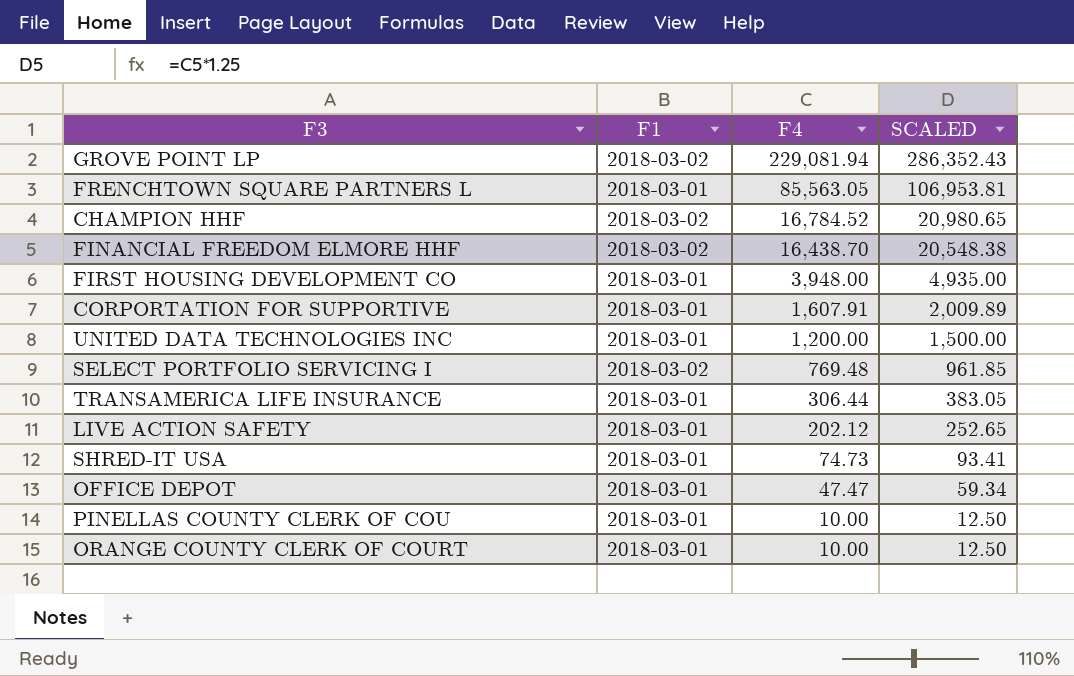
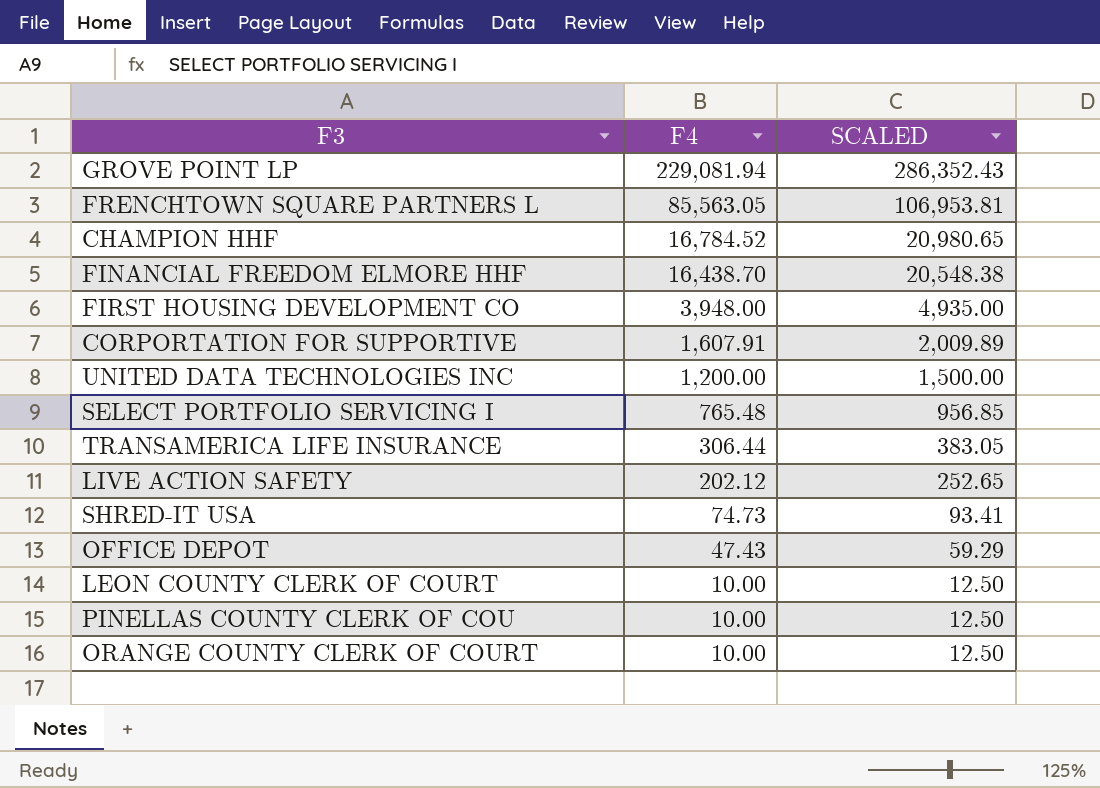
column F1 | position: 2 -> none
SELECT PORTFOLIO SERVICING I | F4: 769.48 -> 765.48
SELECT PORTFOLIO SERVICING I | SCALED: 961.85 -> 956.85
OFFICE DEPOT | F4: 47.47 -> 47.43
OFFICE DEPOT | SCALED: 59.34 -> 59.29
row LEON COUNTY CLERK OF COURT: none -> 10.00 | 12.50

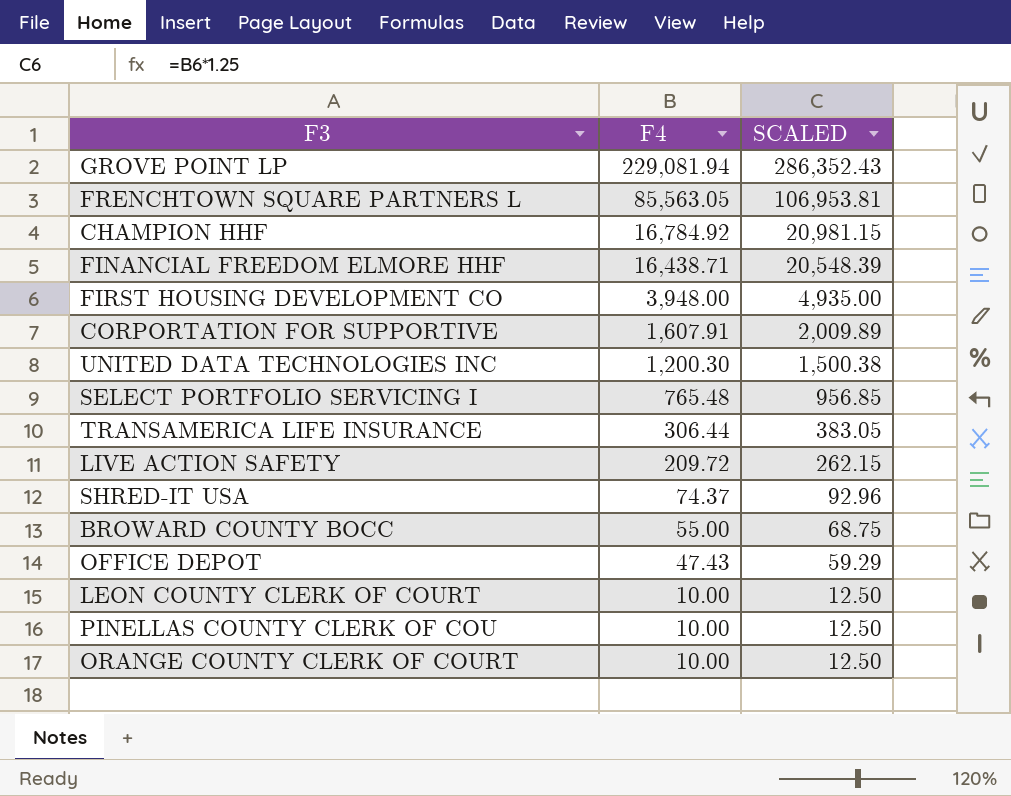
CHAMPION HHF | F4: 16,784.52 -> 16,784.92
CHAMPION HHF | SCALED: 20,980.65 -> 20,981.15
FINANCIAL FREEDOM ELMORE HHF | F4: 16,438.70 -> 16,438.71
FINANCIAL FREEDOM ELMORE HHF | SCALED: 20,548.38 -> 20,548.39
UNITED DATA TECHNOLOGIES INC | F4: 1,200.00 -> 1,200.30
UNITED DATA TECHNOLOGIES INC | SCALED: 1,500.00 -> 1,500.38
LIVE ACTION SAFETY | F4: 202.12 -> 209.72
LIVE ACTION SAFETY | SCALED: 252.65 -> 262.15
SHRED-IT USA | F4: 74.73 -> 74.37
SHRED-IT USA | SCALED: 93.41 -> 92.96
row BROWARD COUNTY BOCC: none -> 55.00 | 68.75

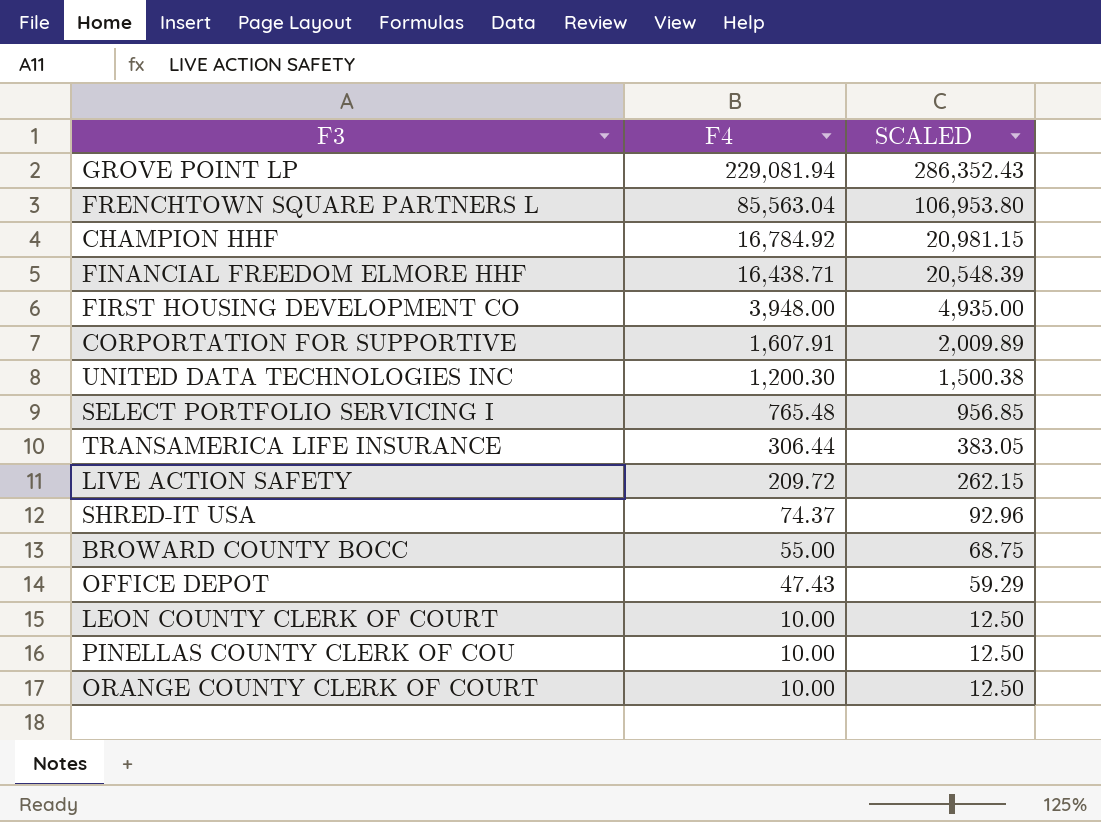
FRENCHTOWN SQUARE PARTNERS L | F4: 85,563.05 -> 85,563.04
FRENCHTOWN SQUARE PARTNERS L | SCALED: 106,953.81 -> 106,953.80

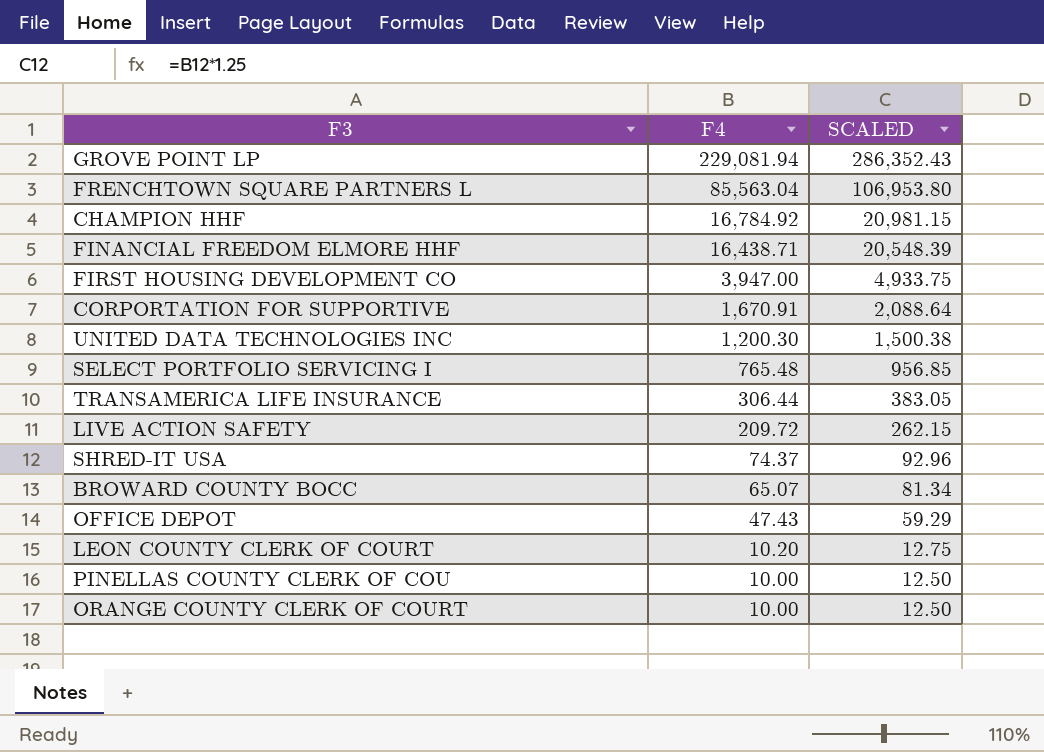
FIRST HOUSING DEVELOPMENT CO | F4: 3,948.00 -> 3,947.00
FIRST HOUSING DEVELOPMENT CO | SCALED: 4,935.00 -> 4,933.75
CORPORTATION FOR SUPPORTIVE | F4: 1,607.91 -> 1,670.91
CORPORTATION FOR SUPPORTIVE | SCALED: 2,009.89 -> 2,088.64
BROWARD COUNTY BOCC | F4: 55.00 -> 65.07
BROWARD COUNTY BOCC | SCALED: 68.75 -> 81.34
LEON COUNTY CLERK OF COURT | F4: 10.00 -> 10.20
LEON COUNTY CLERK OF COURT | SCALED: 12.50 -> 12.75

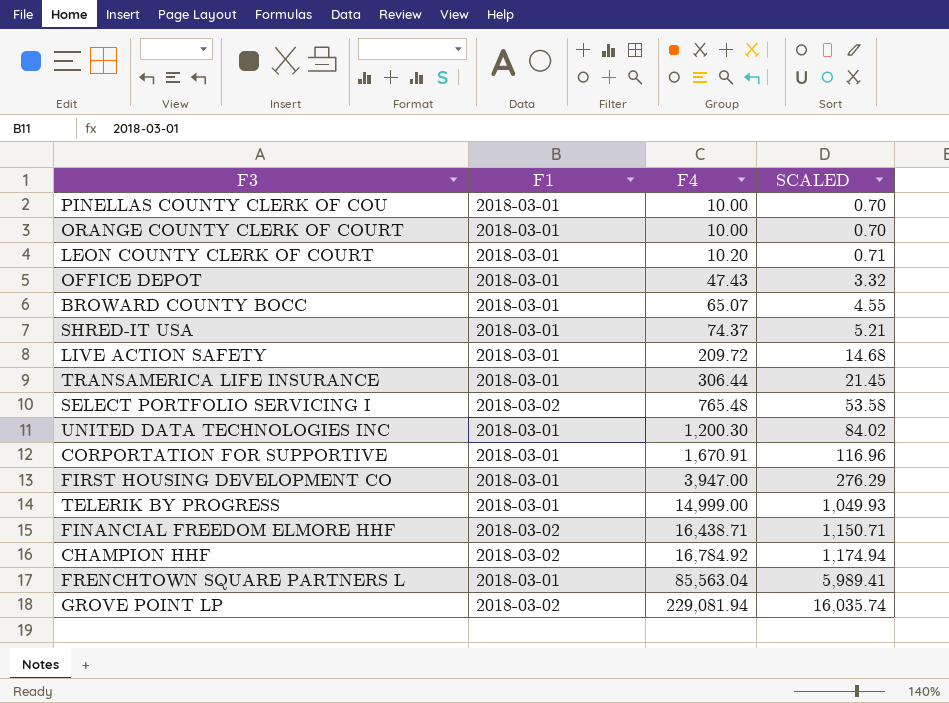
row order: F4 descending -> F4 ascending
column F1 | position: none -> 2
column SCALED | formula: [F4] * 1.25 -> [F4] * 0.07
row TELERIK BY PROGRESS: none -> 2018-03-01 | 14,999.00 | 1,049.93

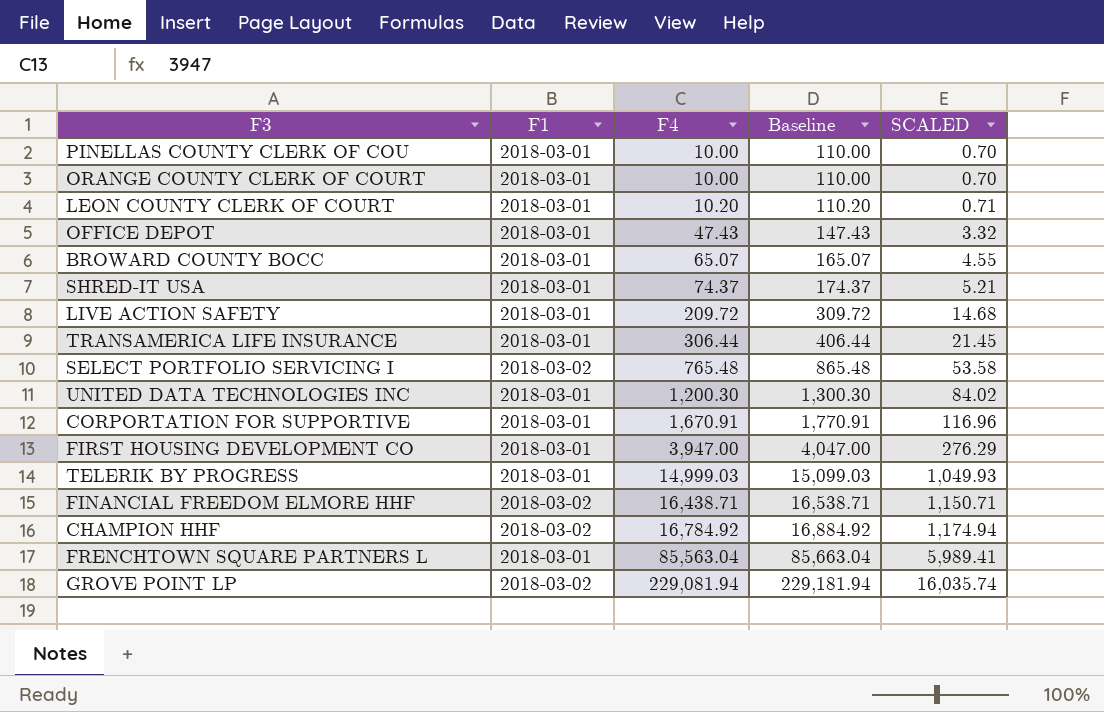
column Baseline | formula: none -> [F4] + 100
TELERIK BY PROGRESS | F4: 14,999.00 -> 14,999.03

